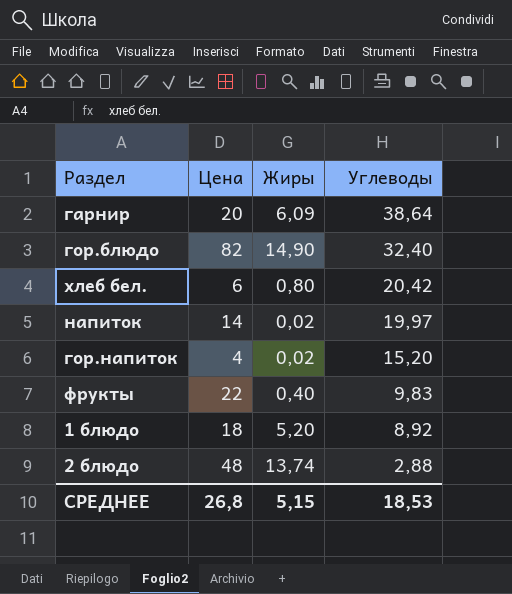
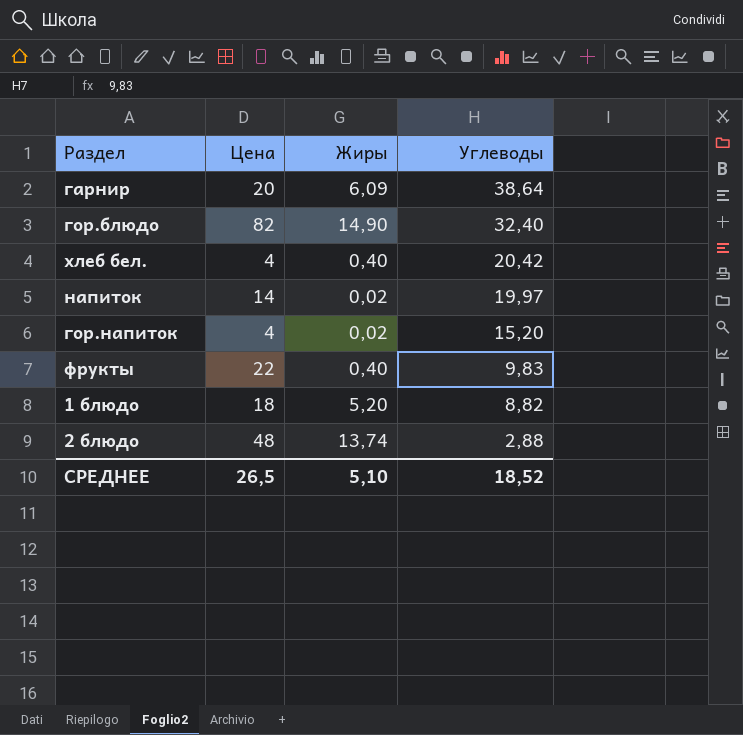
хлеб бел. | Цена: 6 -> 4
хлеб бел. | Жиры: 0,80 -> 0,40
1 блюдо | Углеводы: 8,92 -> 8,82
СРЕДНЕЕ | Цена: 26,8 -> 26,5
СРЕДНЕЕ | Жиры: 5,15 -> 5,10
СРЕДНЕЕ | Углеводы: 18,53 -> 18,52

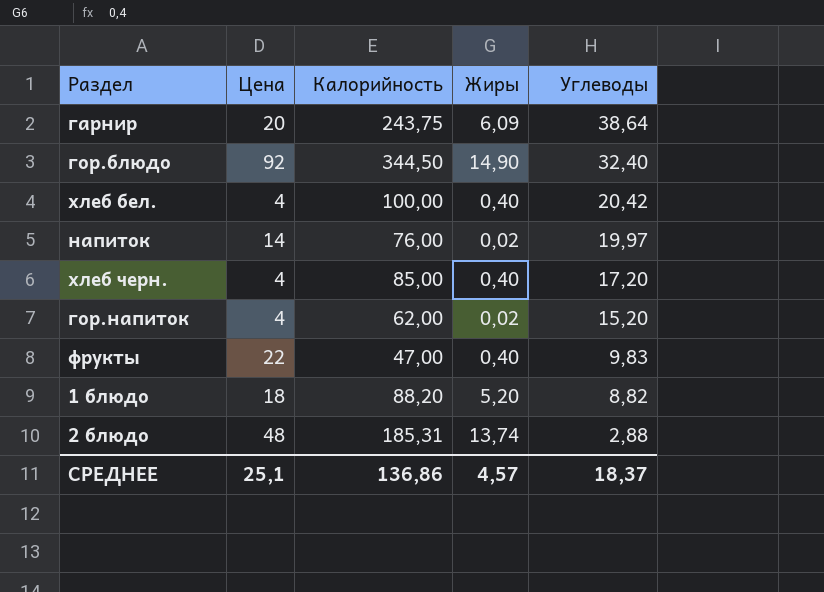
column Калорийность | position: none -> 3
гор.блюдо | Цена: 82 -> 92
row хлеб черн.: none -> 4 | 85,00 | 0,40 | 17,20
СРЕДНЕЕ | Цена: 26,5 -> 25,1
СРЕДНЕЕ | Жиры: 5,10 -> 4,57
СРЕДНЕЕ | Углеводы: 18,52 -> 18,37

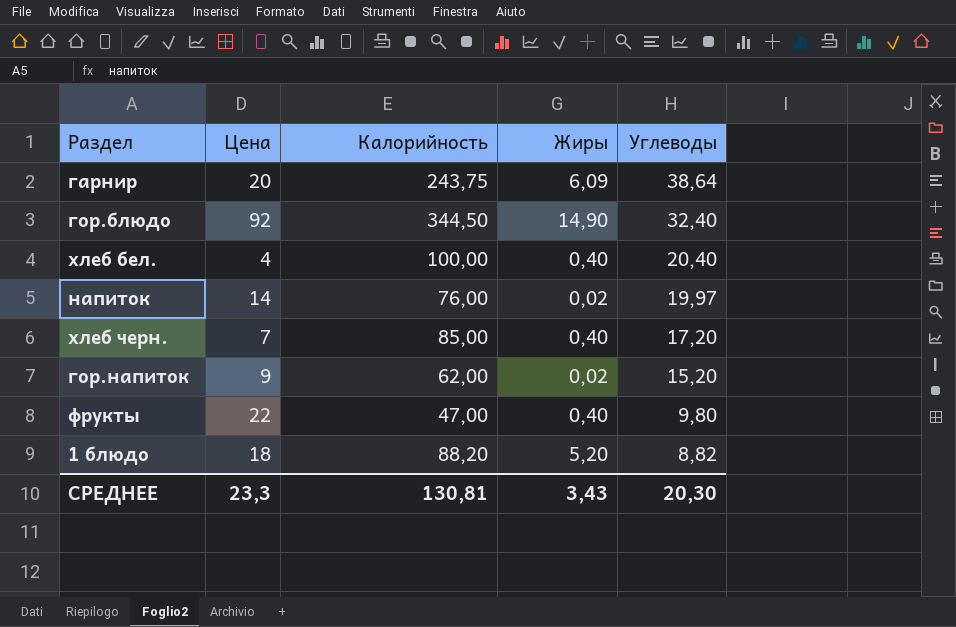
row 2 блюдо: 48 | 185,31 | 13,74 | 2,88 -> none
хлеб бел. | Углеводы: 20,42 -> 20,40
хлеб черн. | Цена: 4 -> 7
гор.напиток | Цена: 4 -> 9
фрукты | Углеводы: 9,83 -> 9,80
СРЕДНЕЕ | Цена: 25,1 -> 23,3
СРЕДНЕЕ | Калорийность: 136,86 -> 130,81
СРЕДНЕЕ | Жиры: 4,57 -> 3,43
СРЕДНЕЕ | Углеводы: 18,37 -> 20,30

